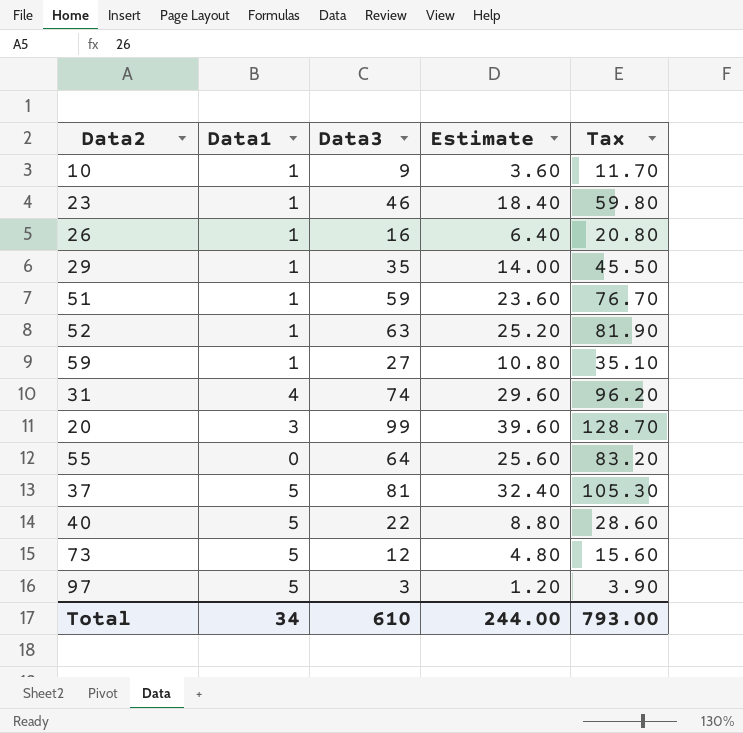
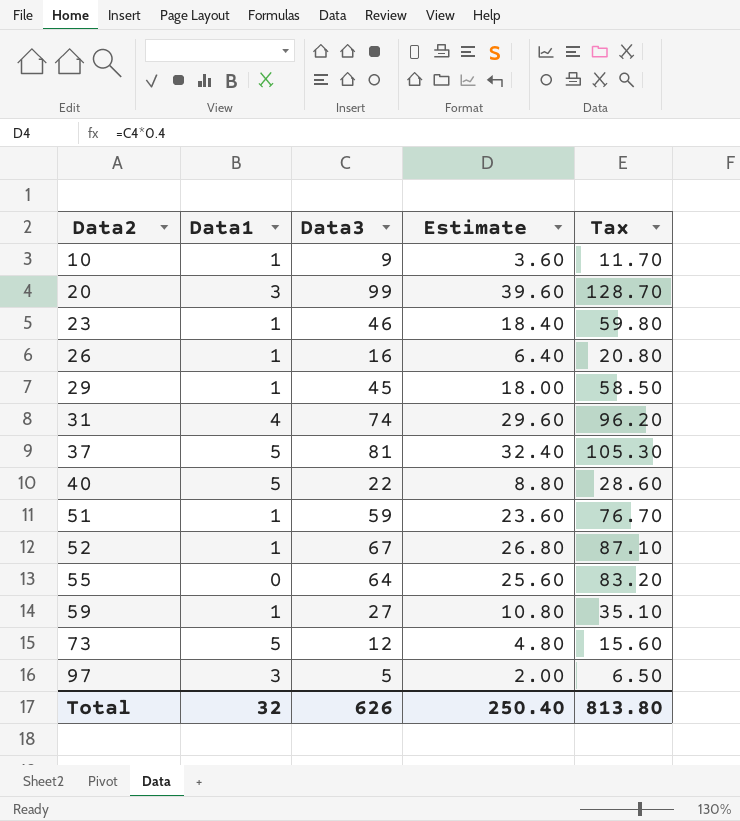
row order: none -> Data2 ascending
29 | Data3: 35 -> 45
29 | Estimate: 14.00 -> 18.00
29 | Tax: 45.50 -> 58.50
52 | Data3: 63 -> 67
52 | Estimate: 25.20 -> 26.80
52 | Tax: 81.90 -> 87.10
97 | Data1: 5 -> 3
97 | Data3: 3 -> 5
97 | Estimate: 1.20 -> 2.00
97 | Tax: 3.90 -> 6.50
Total | Data1: 34 -> 32
Total | Data3: 610 -> 626
Total | Estimate: 244.00 -> 250.40
Total | Tax: 793.00 -> 813.80

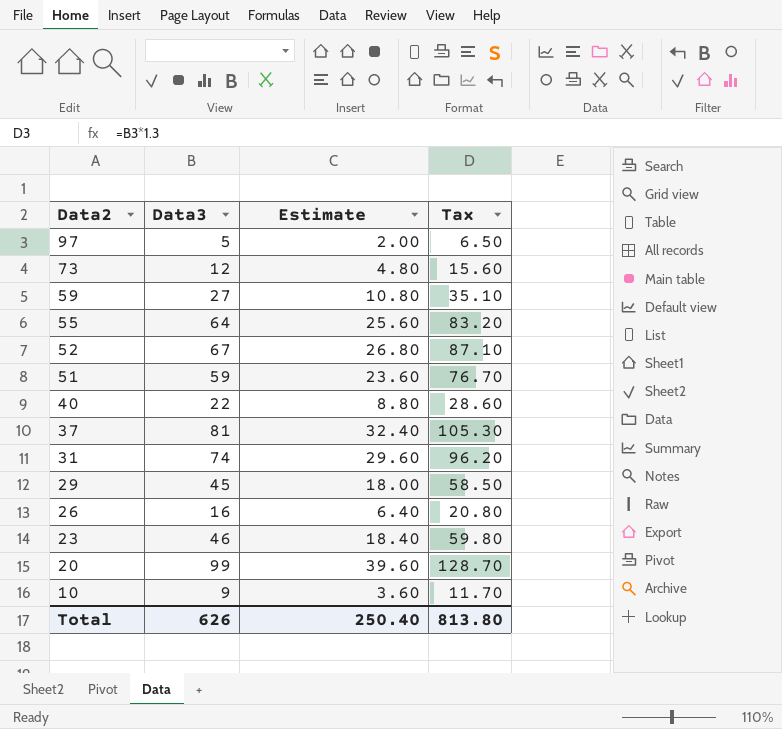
row order: Data2 ascending -> Data2 descending
column Data1 | position: 2 -> none

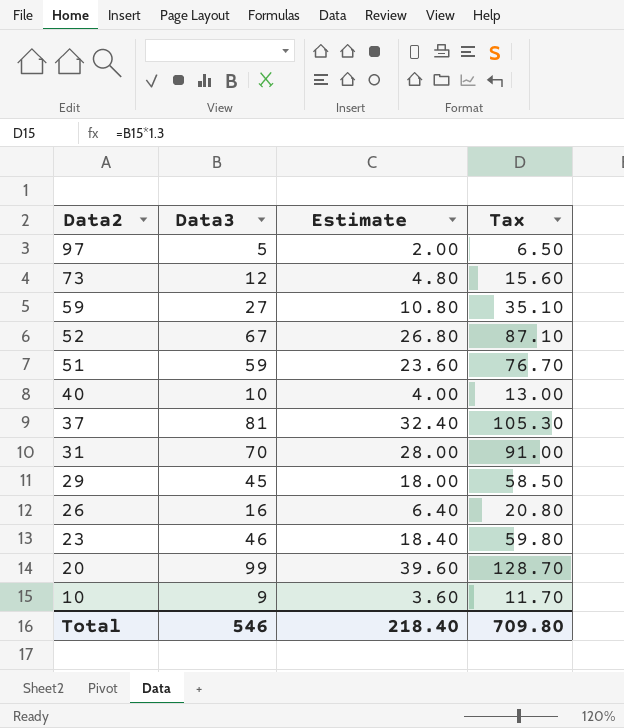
row 55: 64 | 25.60 | 83.20 -> none
40 | Data3: 22 -> 10
40 | Estimate: 8.80 -> 4.00
40 | Tax: 28.60 -> 13.00
31 | Data3: 74 -> 70
31 | Estimate: 29.60 -> 28.00
31 | Tax: 96.20 -> 91.00
Total | Data3: 626 -> 546
Total | Estimate: 250.40 -> 218.40
Total | Tax: 813.80 -> 709.80

